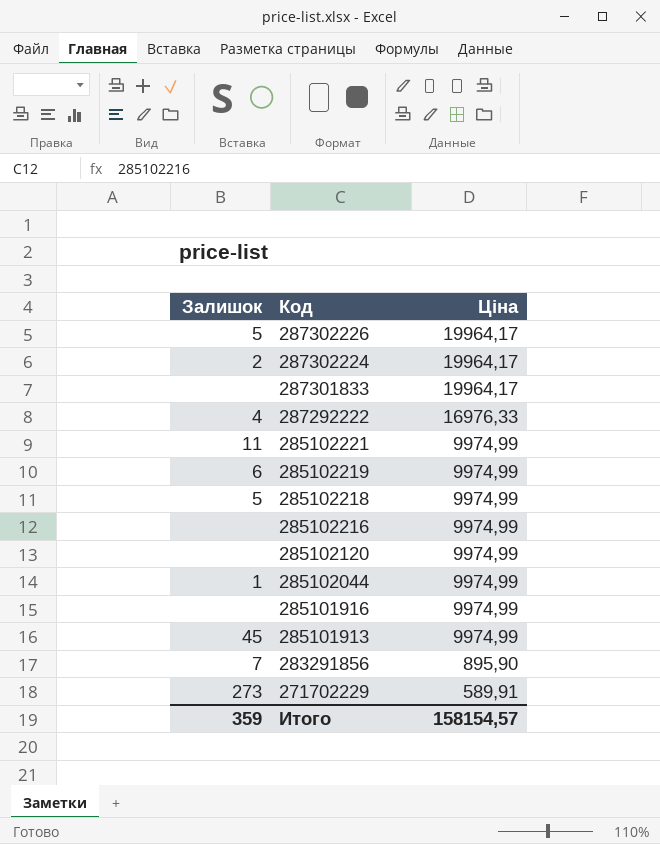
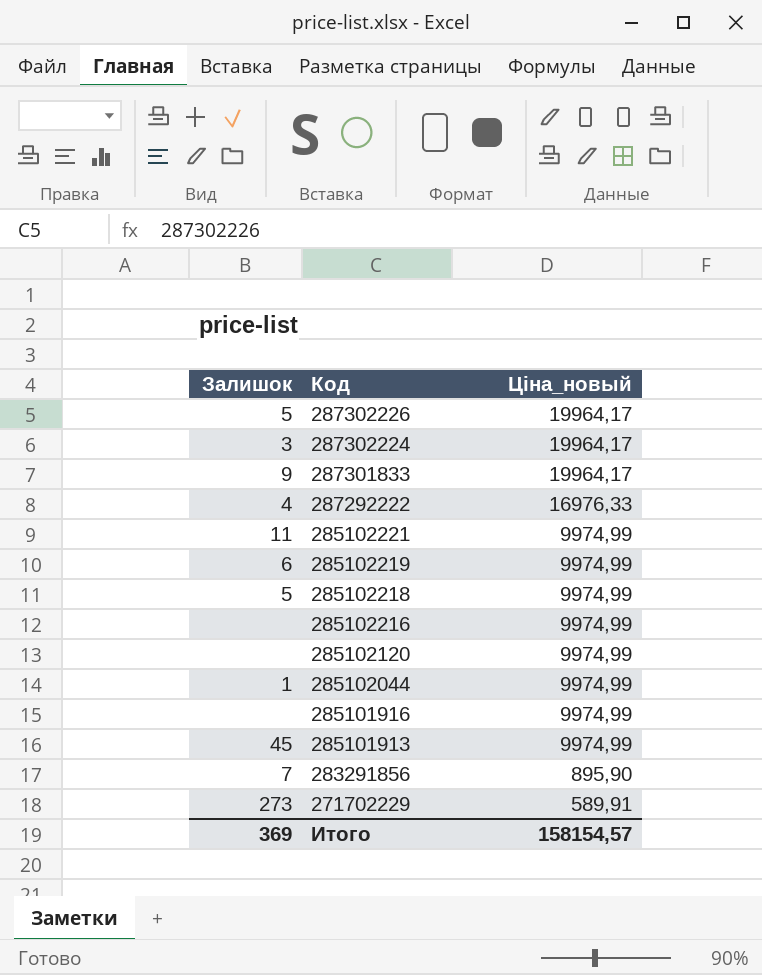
column name: Ціна -> Ціна_новый
287302224 | Залишок: 2 -> 3
287301833 | Залишок: none -> 9
Итого | Залишок: 359 -> 369

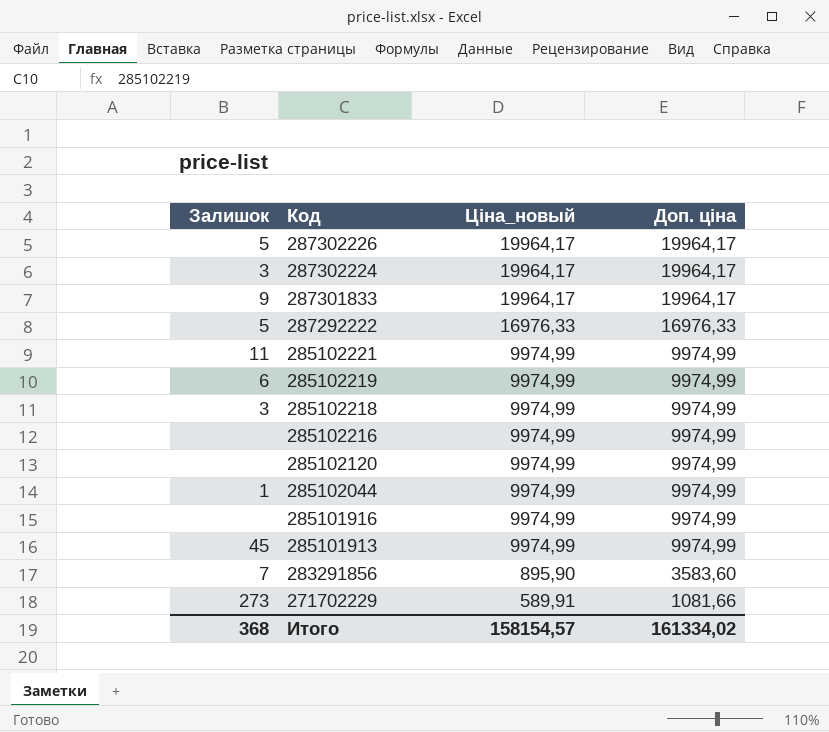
column Доп. ціна | position: none -> 4
287292222 | Залишок: 4 -> 5
285102218 | Залишок: 5 -> 3
Итого | Залишок: 369 -> 368

